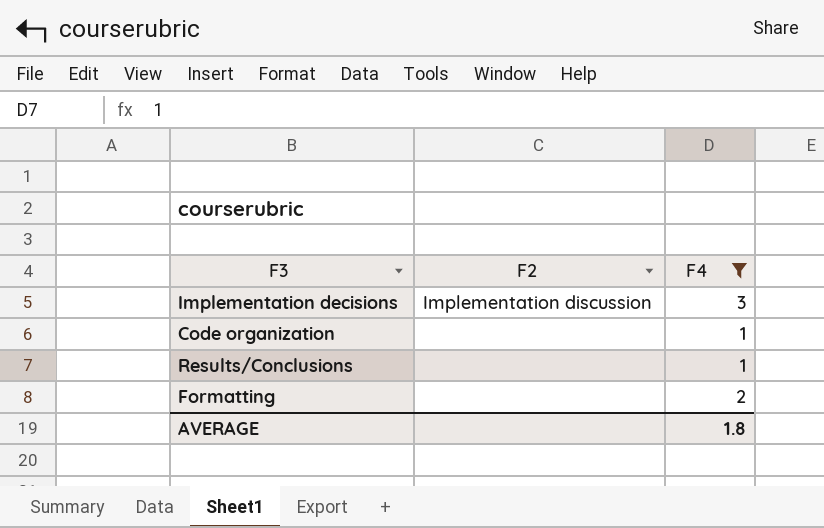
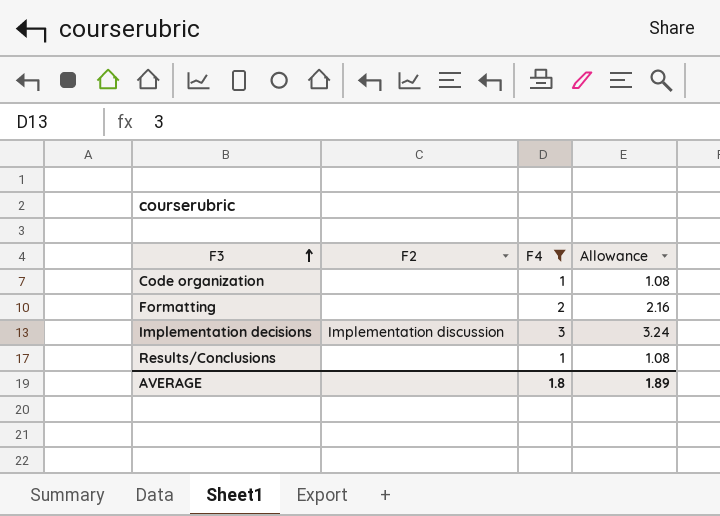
row order: none -> F3 ascending
column Allowance | formula: none -> [F4] * 1.08

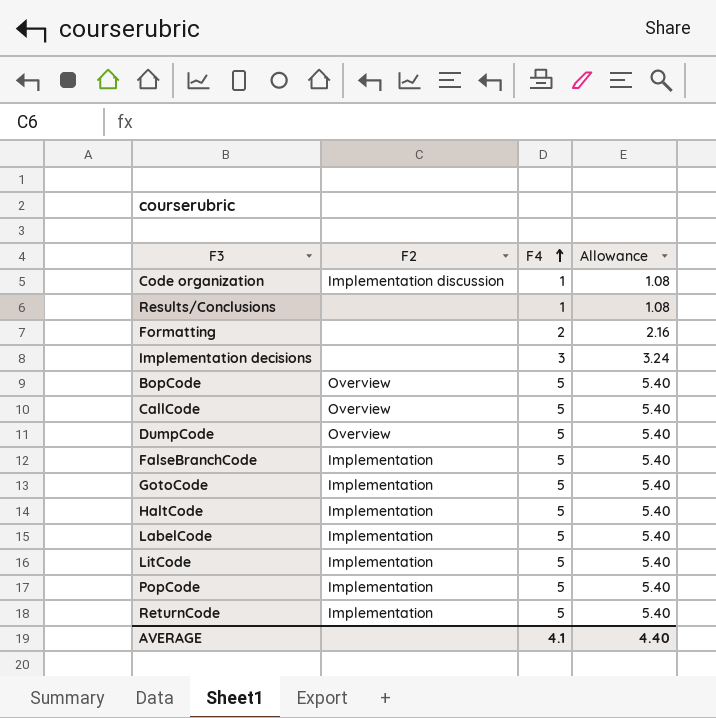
filter: F4 != 5 -> none
row order: F3 ascending -> F4 ascending
Code organization | F2: none -> Implementation discussion
Implementation decisions | F2: Implementation discussion -> none
AVERAGE | F4: 1.8 -> 4.1
AVERAGE | Allowance: 1.89 -> 4.40

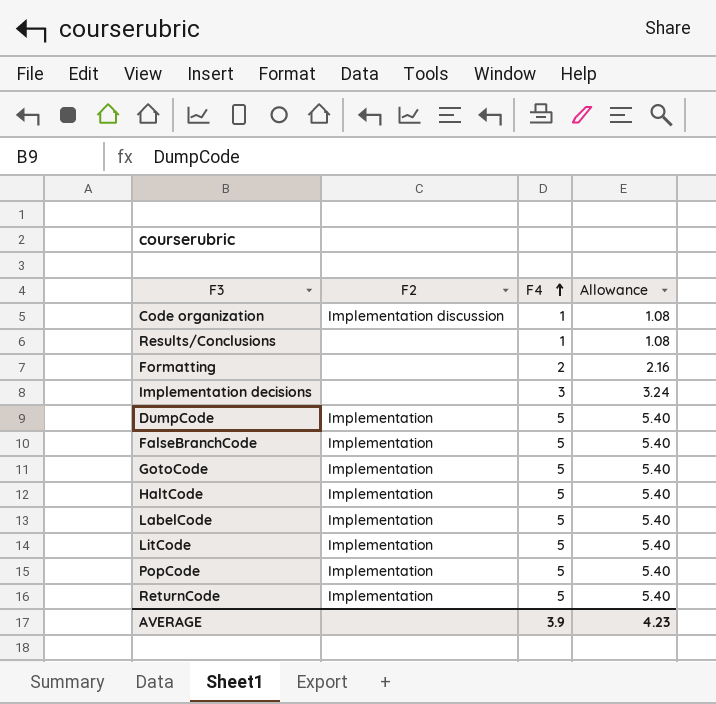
row BopCode: Overview | 5 | 5.40 -> none
row CallCode: Overview | 5 | 5.40 -> none
DumpCode | F2: Overview -> Implementation
AVERAGE | F4: 4.1 -> 3.9
AVERAGE | Allowance: 4.40 -> 4.23

